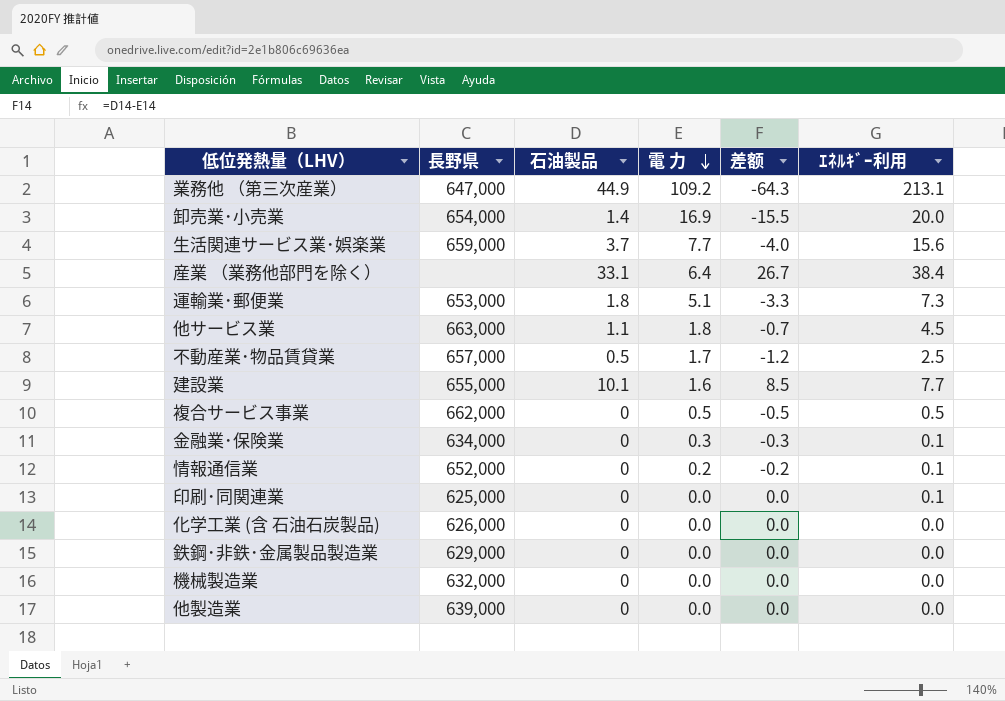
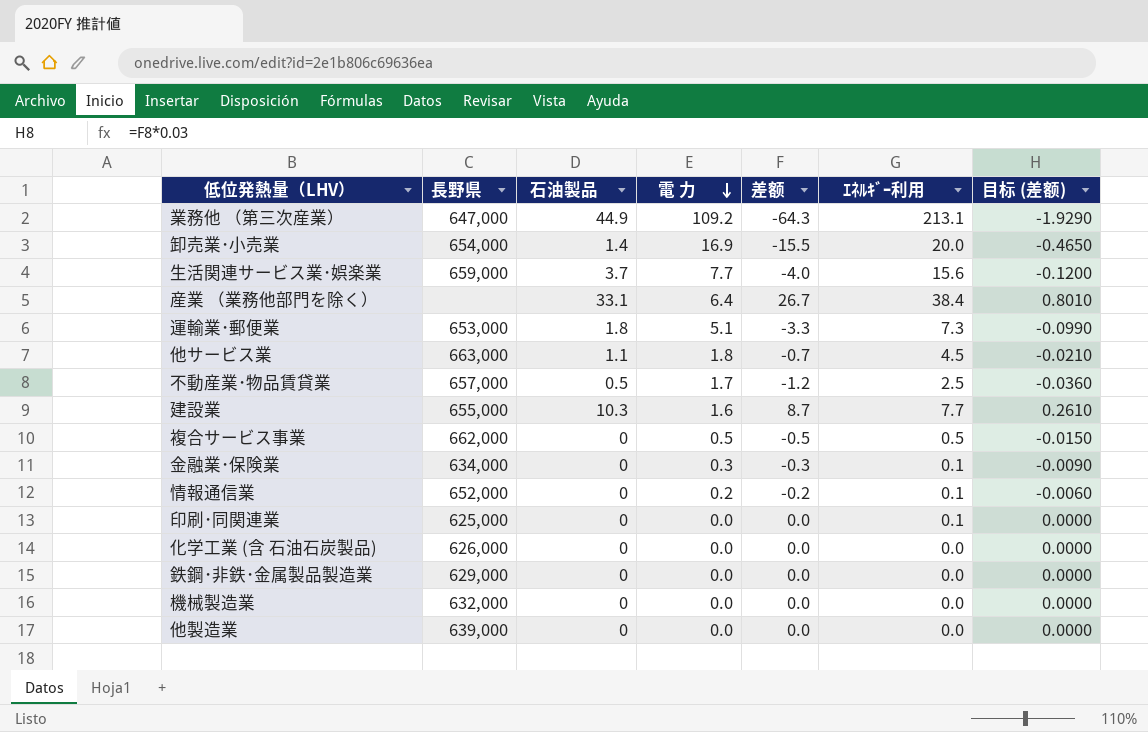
column 目标 (差额) | formula: none -> [差额] * 0.03
建設業 | 石油製品: 10.1 -> 10.3
建設業 | 差额: 8.5 -> 8.7

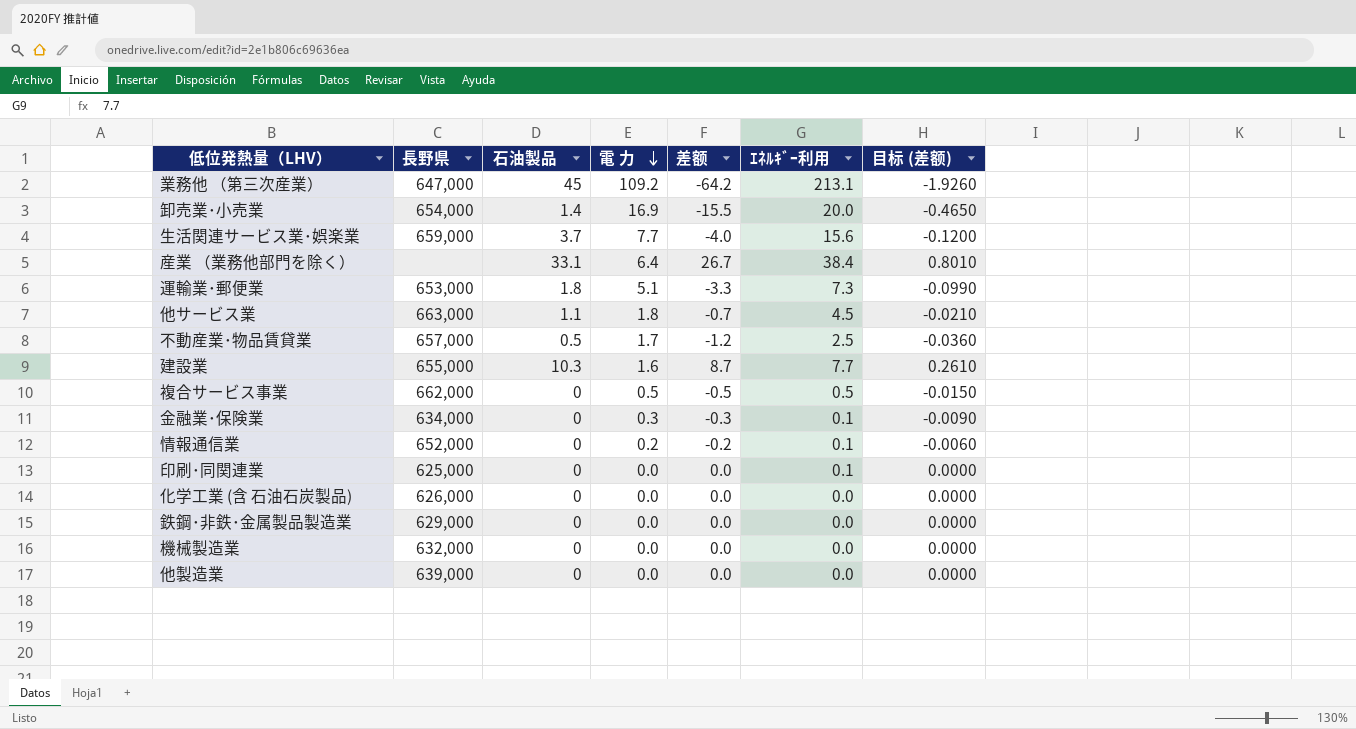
業務他 （第三次産業） | 石油製品: 44.9 -> 45
業務他 （第三次産業） | 差额: -64.3 -> -64.2
業務他 （第三次産業） | 目标 (差额): -1.9290 -> -1.9260

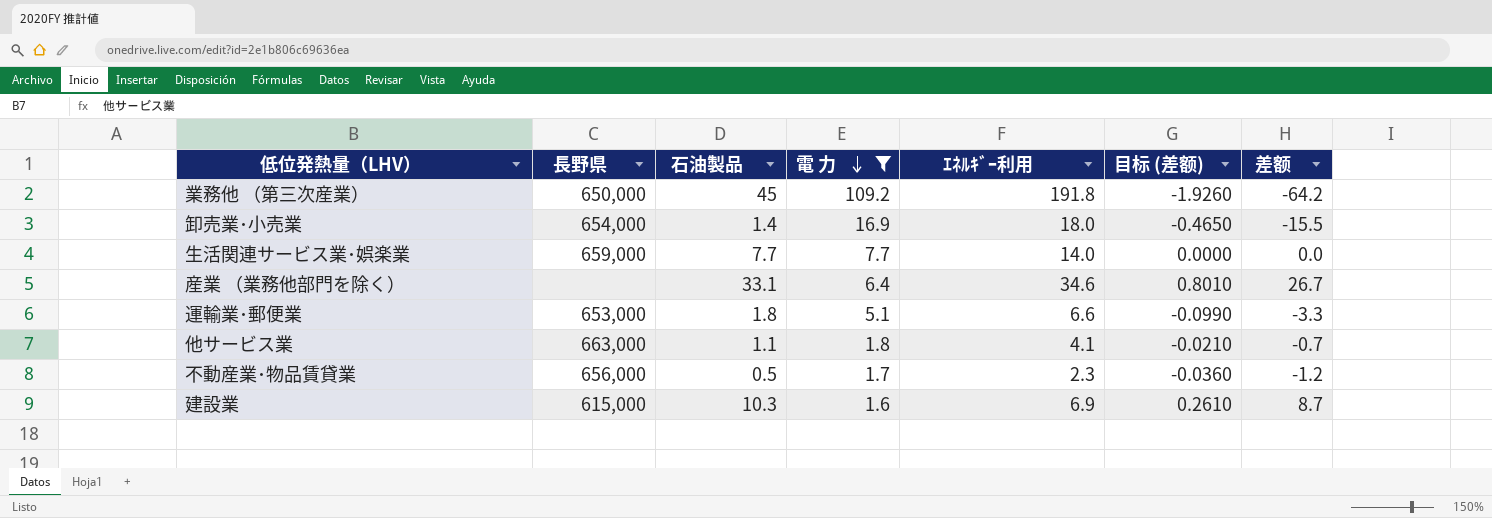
filter: none -> 電 力 >= 1.6
column 差额 | position: 5 -> 7
業務他 （第三次産業） | 長野県: 647,000 -> 650,000
業務他 （第三次産業） | ｴﾈﾙｷﾞｰ利用: 213.1 -> 191.8
卸売業･小売業 | ｴﾈﾙｷﾞｰ利用: 20.0 -> 18.0
生活関連サービス業･娯楽業 | 石油製品: 3.7 -> 7.7
生活関連サービス業･娯楽業 | ｴﾈﾙｷﾞｰ利用: 15.6 -> 14.0
生活関連サービス業･娯楽業 | 目标 (差额): -0.1200 -> 0.0000
生活関連サービス業･娯楽業 | 差额: -4.0 -> 0.0
産業 （業務他部門を除く） | ｴﾈﾙｷﾞｰ利用: 38.4 -> 34.6
運輸業･郵便業 | ｴﾈﾙｷﾞｰ利用: 7.3 -> 6.6
他サービス業 | ｴﾈﾙｷﾞｰ利用: 4.5 -> 4.1
不動産業･物品賃貸業 | 長野県: 657,000 -> 656,000
不動産業･物品賃貸業 | ｴﾈﾙｷﾞｰ利用: 2.5 -> 2.3
建設業 | 長野県: 655,000 -> 615,000
建設業 | ｴﾈﾙｷﾞｰ利用: 7.7 -> 6.9

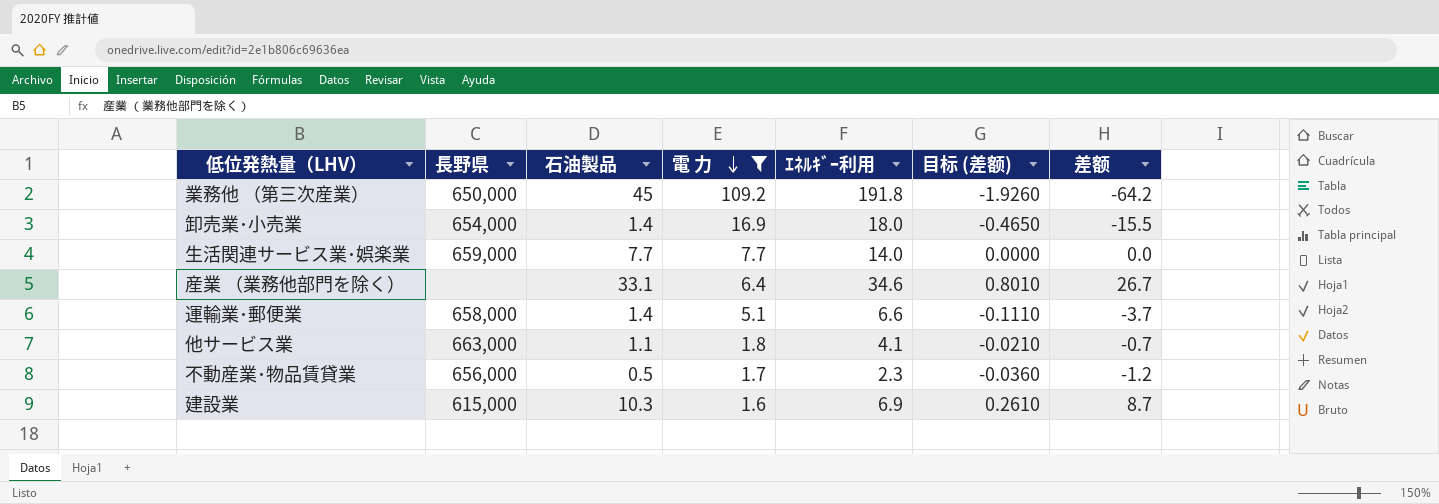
運輸業･郵便業 | 長野県: 653,000 -> 658,000
運輸業･郵便業 | 石油製品: 1.8 -> 1.4
運輸業･郵便業 | 目标 (差额): -0.0990 -> -0.1110
運輸業･郵便業 | 差额: -3.3 -> -3.7

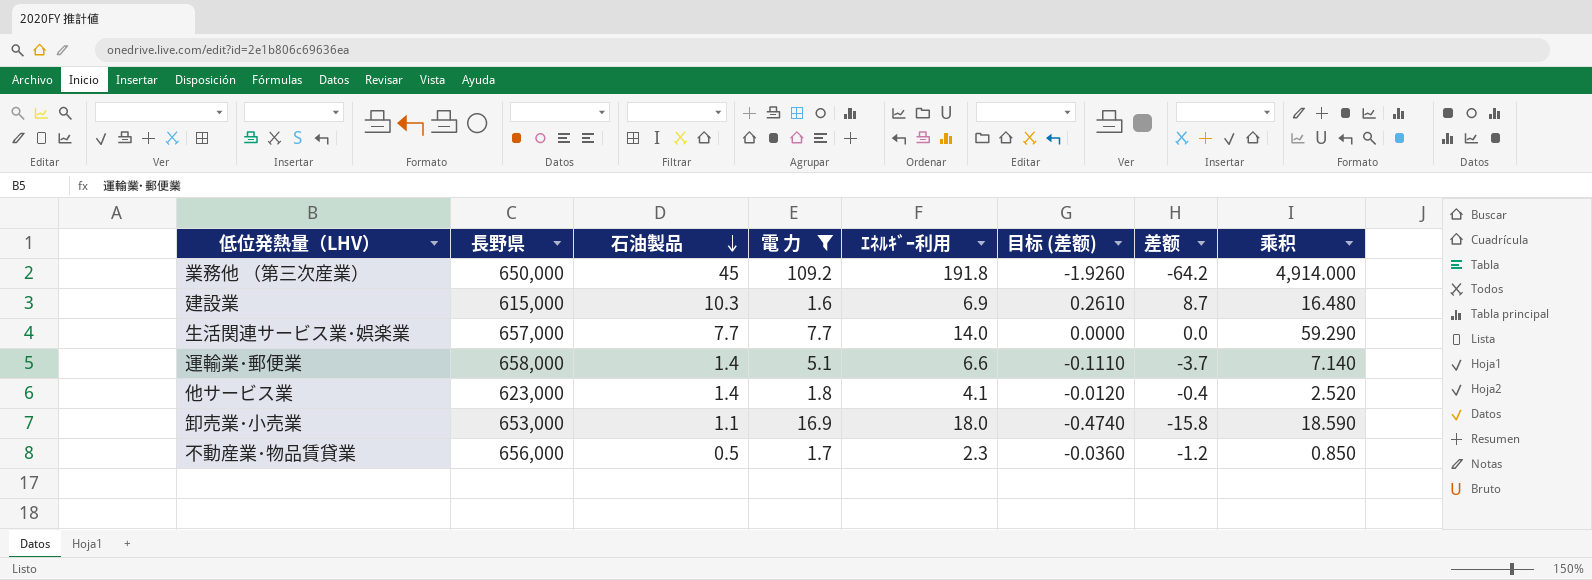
row order: 電 力 descending -> 石油製品 descending
column 乘积 | formula: none -> [石油製品] * [電 力]
row 産業 （業務他部門を除く）: none | 33.1 | 6.4 | 34.6 | 0.8010 | 26.7 -> none
生活関連サービス業･娯楽業 | 長野県: 659,000 -> 657,000
他サービス業 | 長野県: 663,000 -> 623,000
他サービス業 | 石油製品: 1.1 -> 1.4
他サービス業 | 目标 (差额): -0.0210 -> -0.0120
他サービス業 | 差额: -0.7 -> -0.4
卸売業･小売業 | 長野県: 654,000 -> 653,000
卸売業･小売業 | 石油製品: 1.4 -> 1.1
卸売業･小売業 | 目标 (差额): -0.4650 -> -0.4740
卸売業･小売業 | 差额: -15.5 -> -15.8

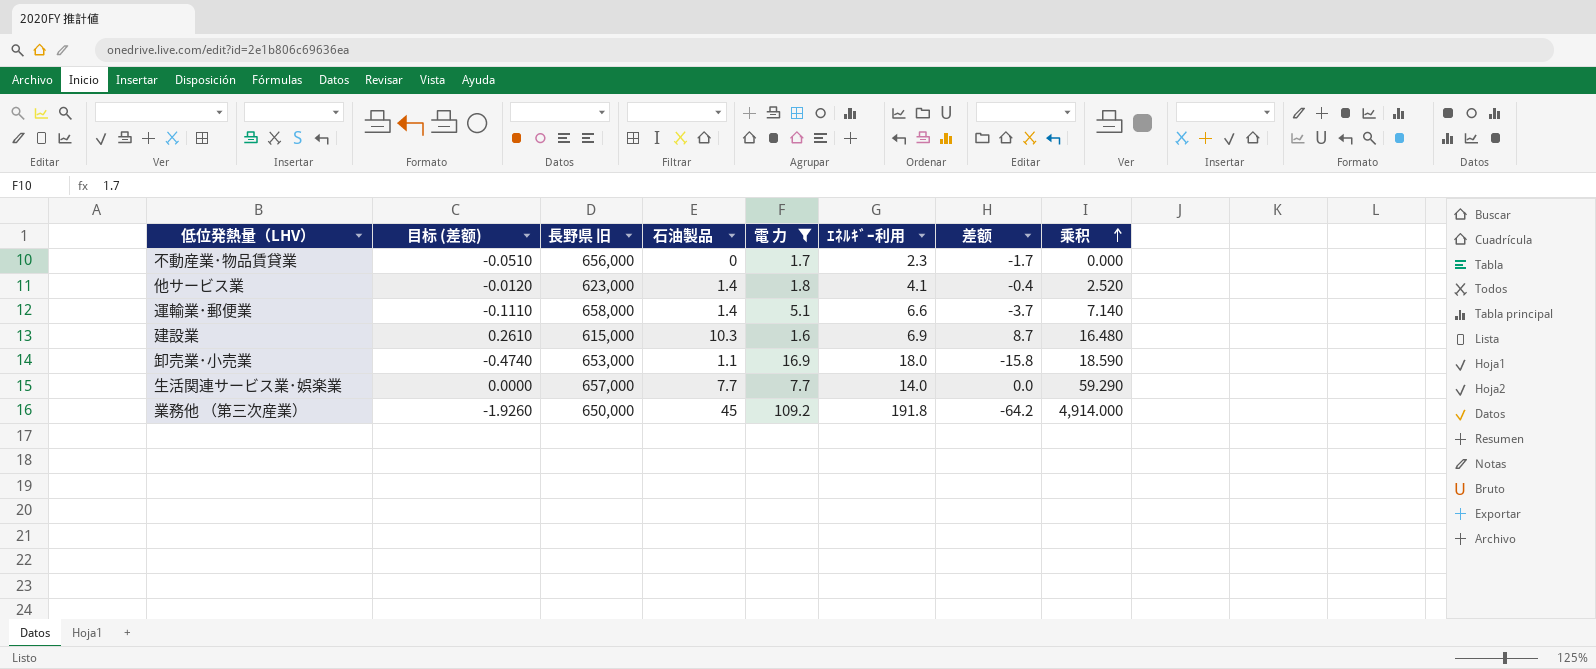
row order: 石油製品 descending -> 乘积 ascending
column 目标 (差额) | position: 6 -> 2
column name: 長野県 -> 長野県 旧
不動産業･物品賃貸業 | 目标 (差额): -0.0360 -> -0.0510
不動産業･物品賃貸業 | 石油製品: 0.5 -> 0
不動産業･物品賃貸業 | 差额: -1.2 -> -1.7
不動産業･物品賃貸業 | 乘积: 0.850 -> 0.000

